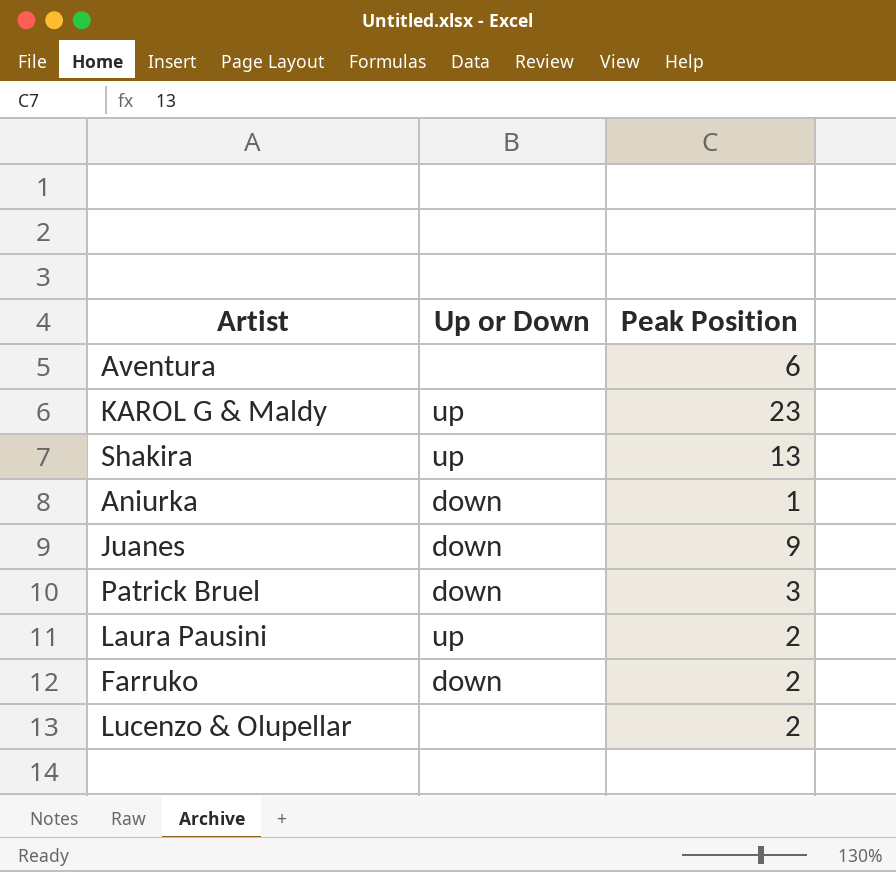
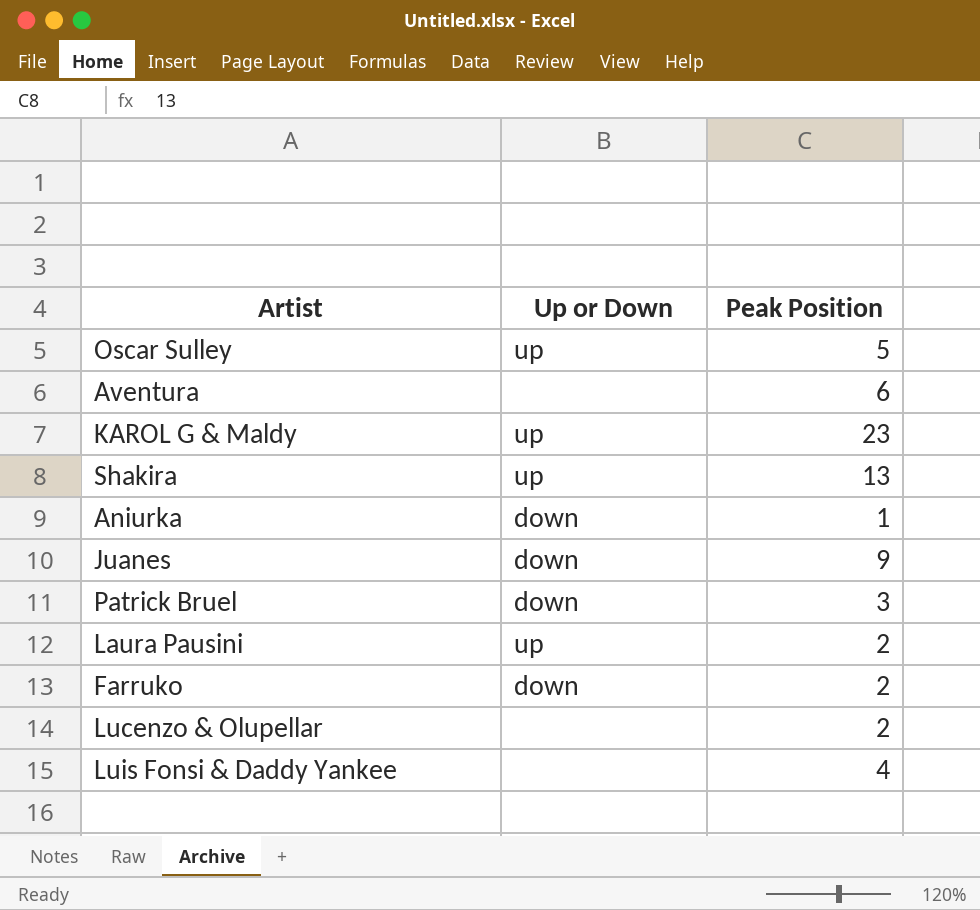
row Oscar Sulley: none -> up | 5
row Luis Fonsi & Daddy Yankee: none -> none | 4

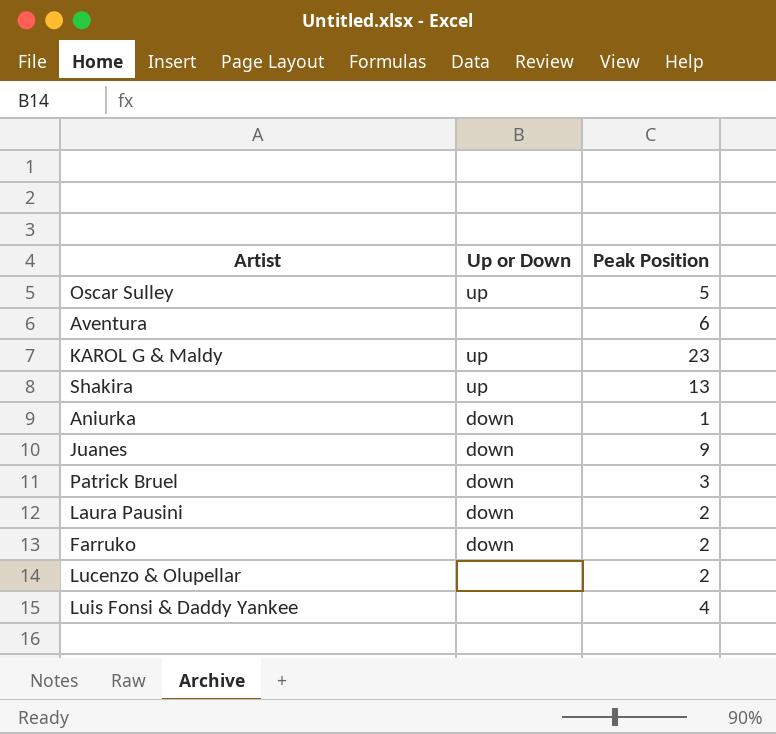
Laura Pausini | Up or Down: up -> down

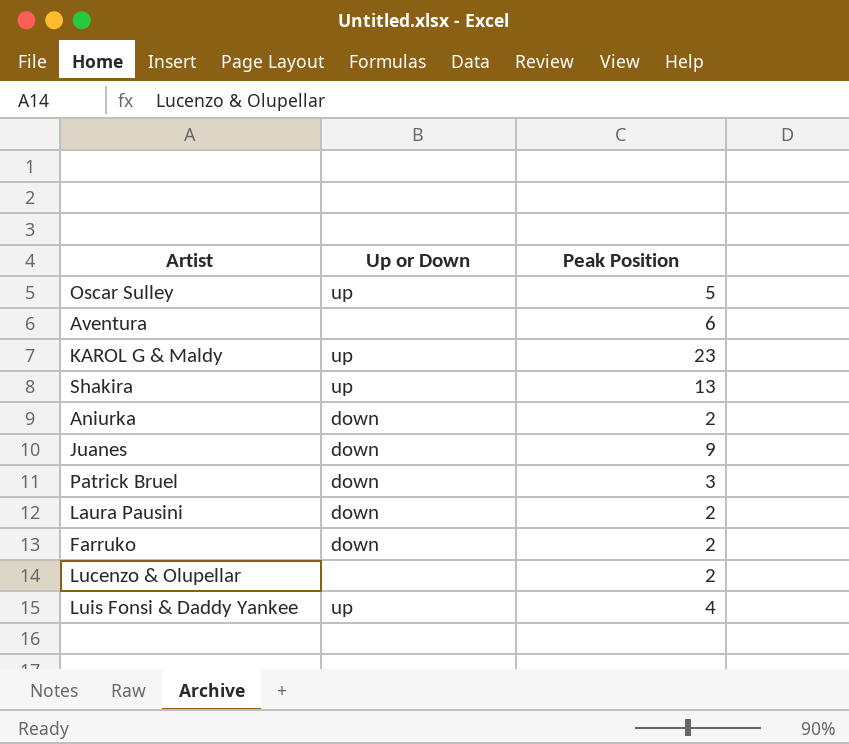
Aniurka | Peak Position: 1 -> 2
Luis Fonsi & Daddy Yankee | Up or Down: none -> up

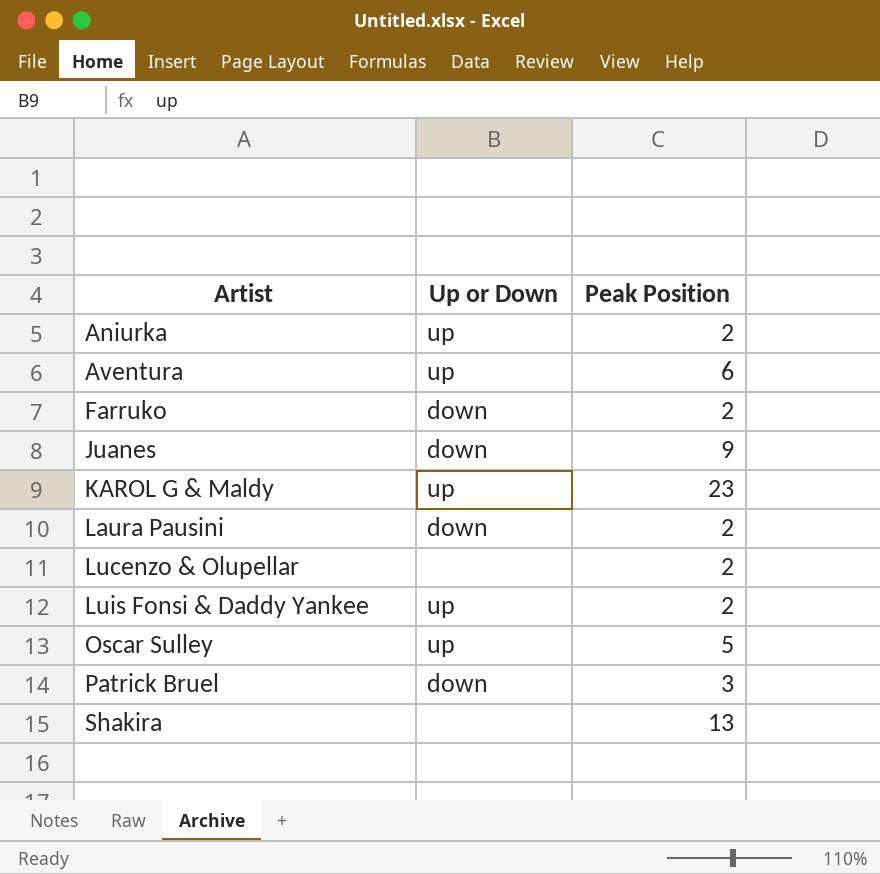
row order: none -> Artist ascending
Aniurka | Up or Down: down -> up
Aventura | Up or Down: none -> up
Luis Fonsi & Daddy Yankee | Peak Position: 4 -> 2
Shakira | Up or Down: up -> none

